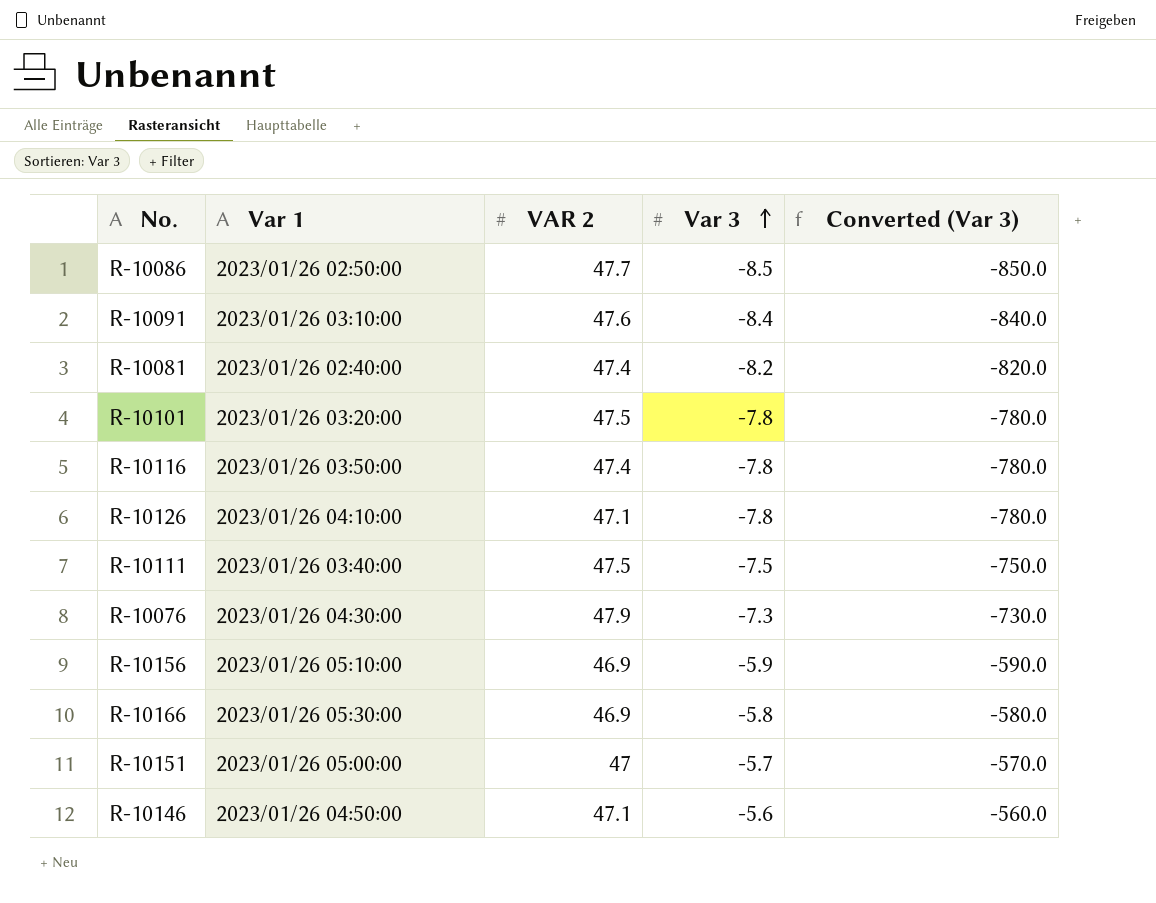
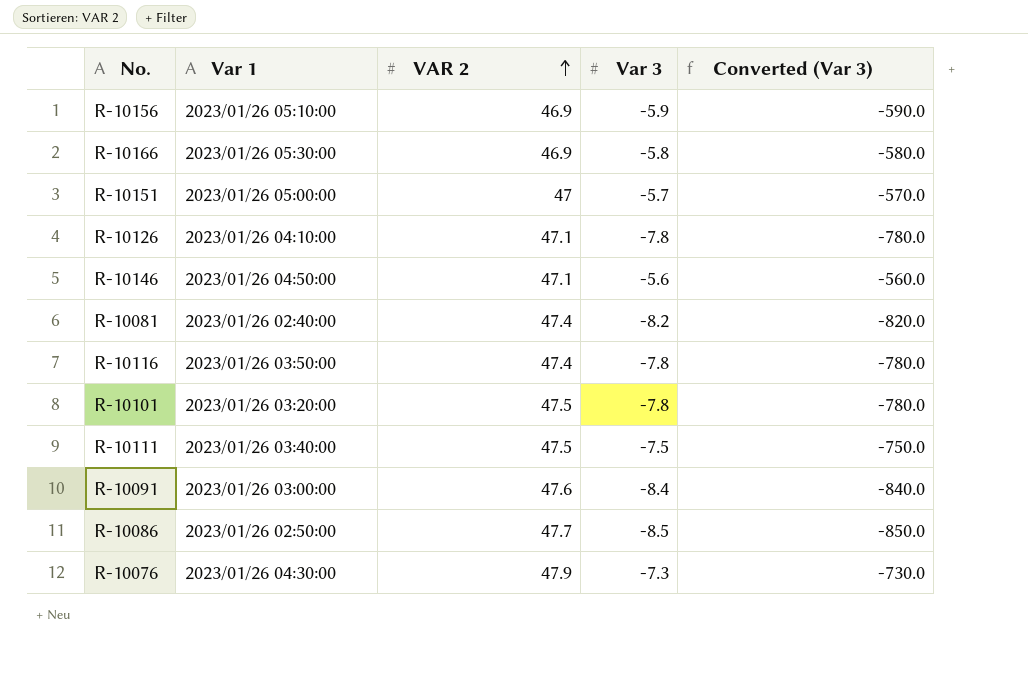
row order: Var 3 ascending -> VAR 2 ascending
R-10091 | Var 1: 2023/01/26 03:10:00 -> 2023/01/26 03:00:00

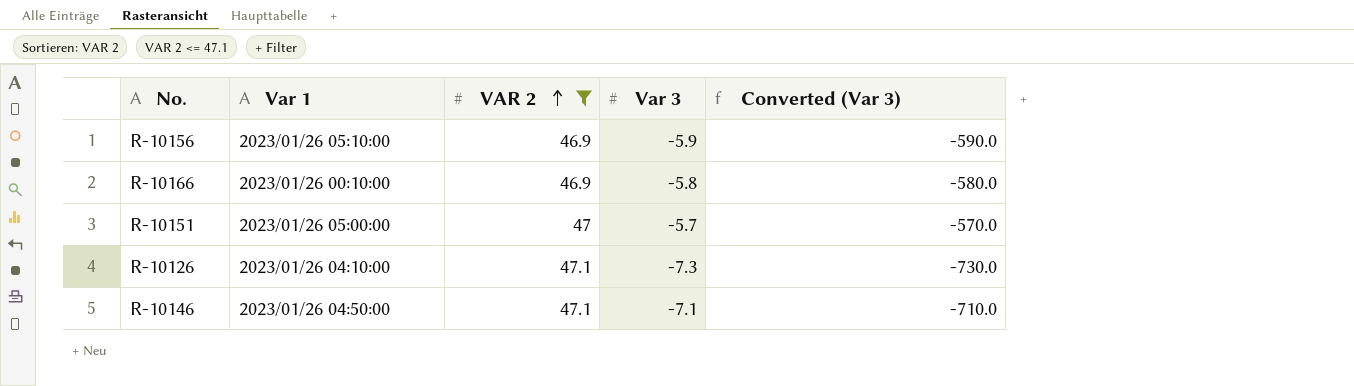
filter: none -> VAR 2 <= 47.1
R-10166 | Var 1: 2023/01/26 05:30:00 -> 2023/01/26 00:10:00
R-10126 | Var 3: -7.8 -> -7.3
R-10126 | Converted (Var 3): -780.0 -> -730.0
R-10146 | Var 3: -5.6 -> -7.1
R-10146 | Converted (Var 3): -560.0 -> -710.0

